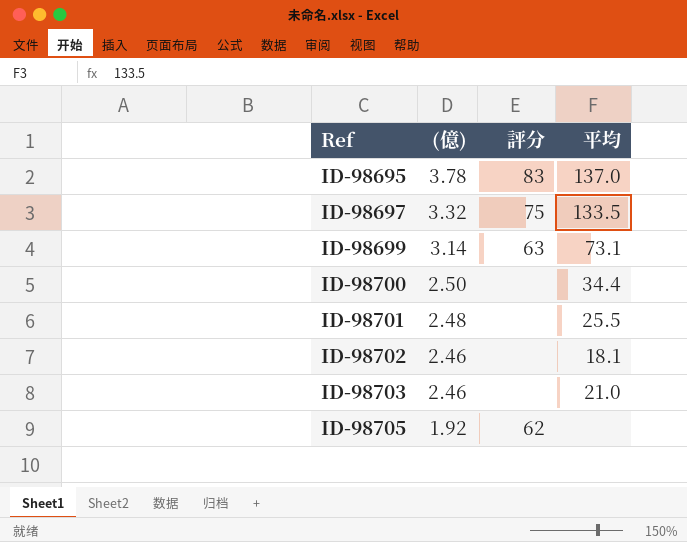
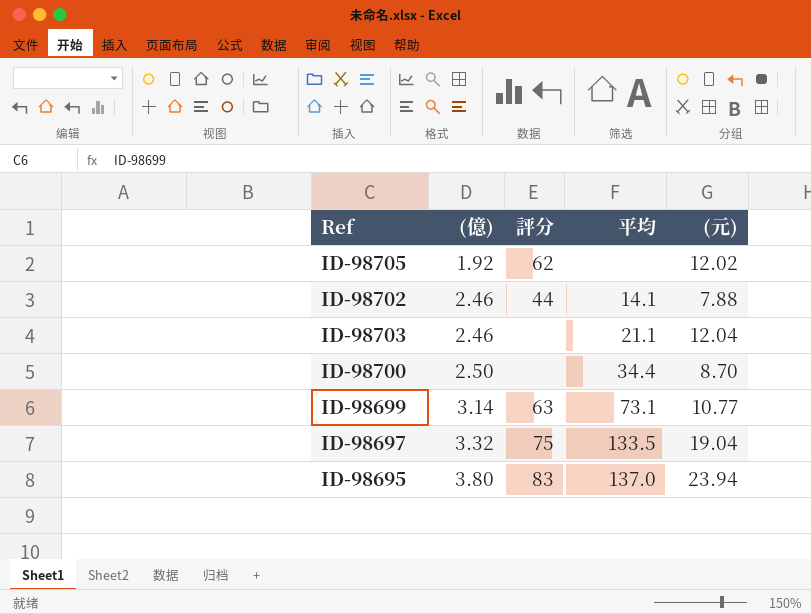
row order: Ref ascending -> (億) ascending
column (元) | position: none -> 5
row ID-98701: 2.48 | none | 25.5 -> none
ID-98702 | 評分: none -> 44
ID-98702 | 平均: 18.1 -> 14.1
ID-98703 | 平均: 21.0 -> 21.1
ID-98695 | (億): 3.78 -> 3.80

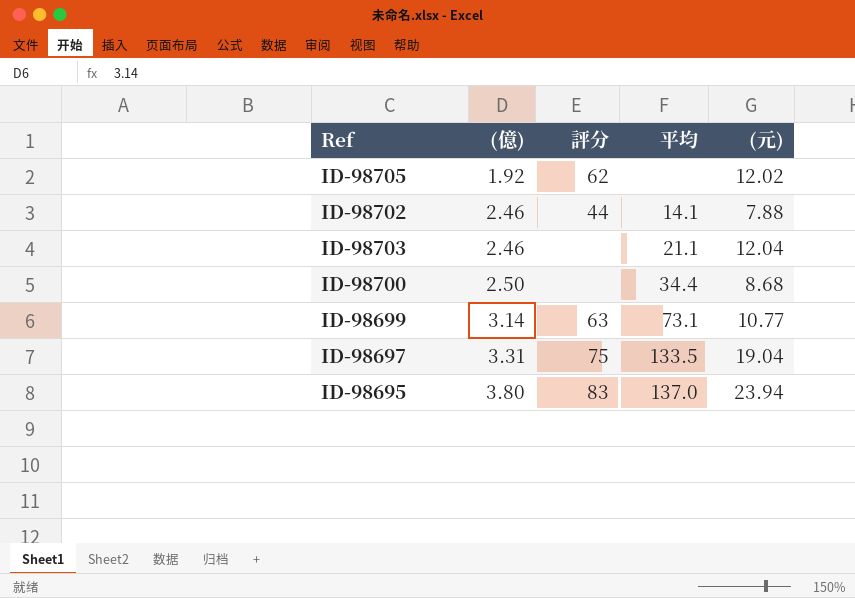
ID-98700 | (元): 8.70 -> 8.68
ID-98697 | (億): 3.32 -> 3.31

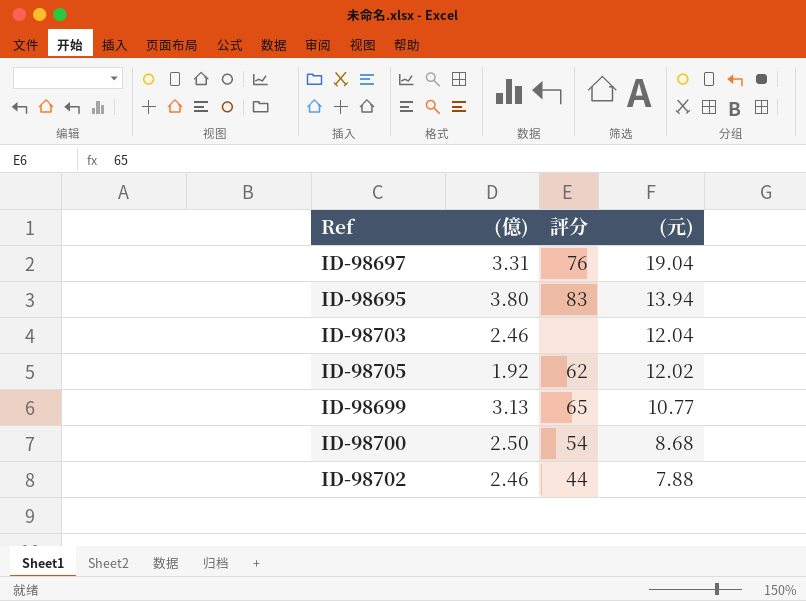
row order: (億) ascending -> (元) descending
column 平均 | position: 4 -> none
ID-98697 | 評分: 75 -> 76
ID-98695 | (元): 23.94 -> 13.94
ID-98699 | (億): 3.14 -> 3.13
ID-98699 | 評分: 63 -> 65
ID-98700 | 評分: none -> 54

